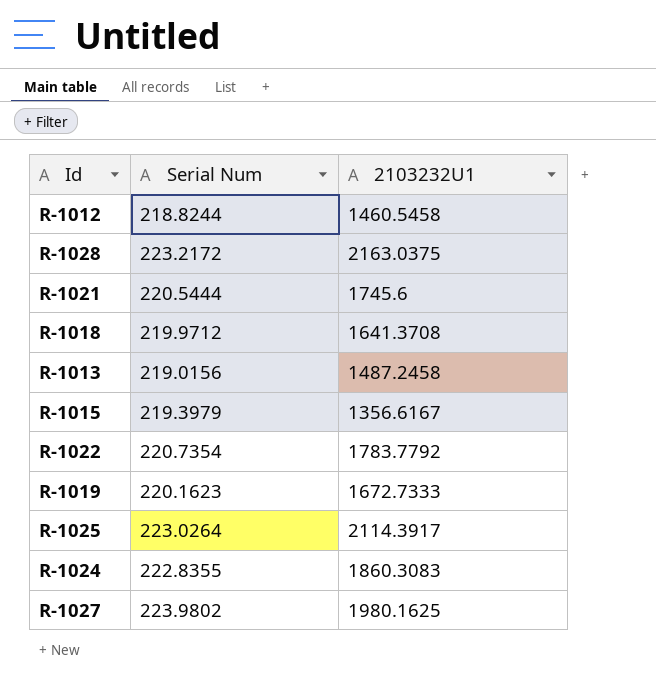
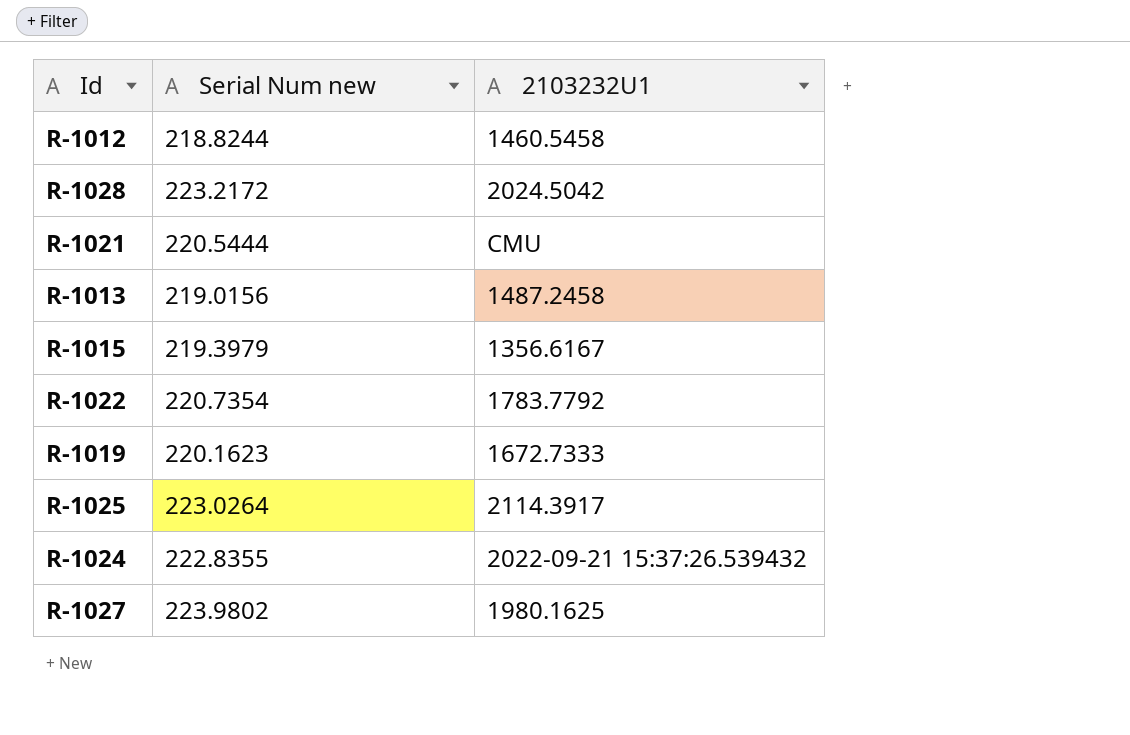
column name: Serial Num -> Serial Num new
row R-1018: 219.9712 | 1641.3708 -> none
R-1028 | 2103232U1: 2163.0375 -> 2024.5042
R-1021 | 2103232U1: 1745.6 -> CMU
R-1024 | 2103232U1: 1860.3083 -> 2022-09-21 15:37:26.539432

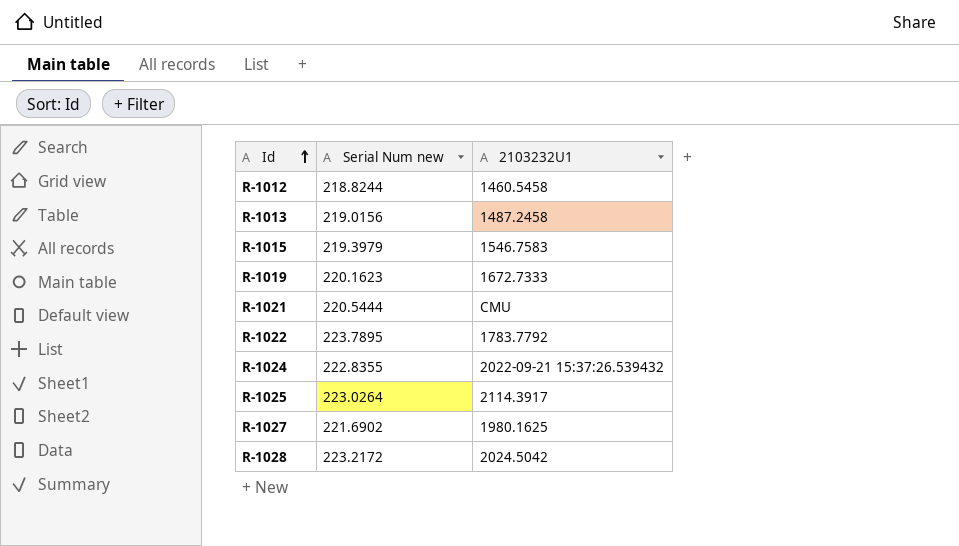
row order: none -> Id ascending
R-1015 | 2103232U1: 1356.6167 -> 1546.7583
R-1022 | Serial Num new: 220.7354 -> 223.7895
R-1027 | Serial Num new: 223.9802 -> 221.6902

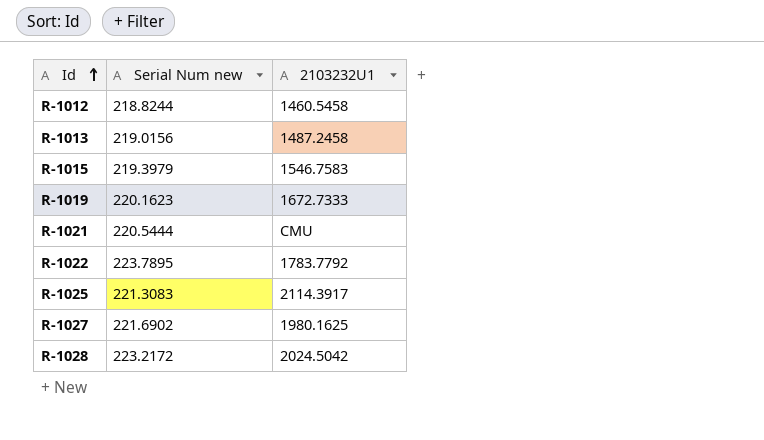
row R-1024: 222.8355 | 2022-09-21 15:37:26.539432 -> none
R-1025 | Serial Num new: 223.0264 -> 221.3083

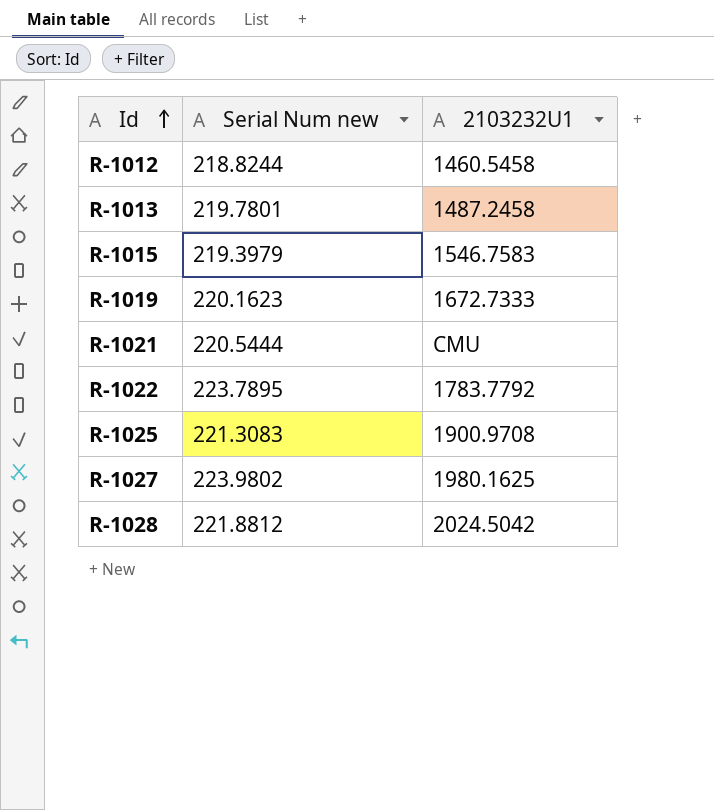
R-1013 | Serial Num new: 219.0156 -> 219.7801
R-1025 | 2103232U1: 2114.3917 -> 1900.9708
R-1027 | Serial Num new: 221.6902 -> 223.9802
R-1028 | Serial Num new: 223.2172 -> 221.8812

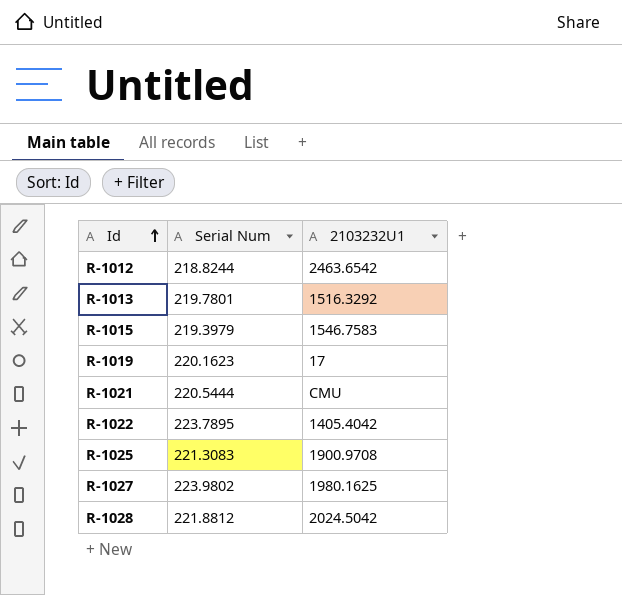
column name: Serial Num new -> Serial Num
R-1012 | 2103232U1: 1460.5458 -> 2463.6542
R-1013 | 2103232U1: 1487.2458 -> 1516.3292
R-1019 | 2103232U1: 1672.7333 -> 17
R-1022 | 2103232U1: 1783.7792 -> 1405.4042

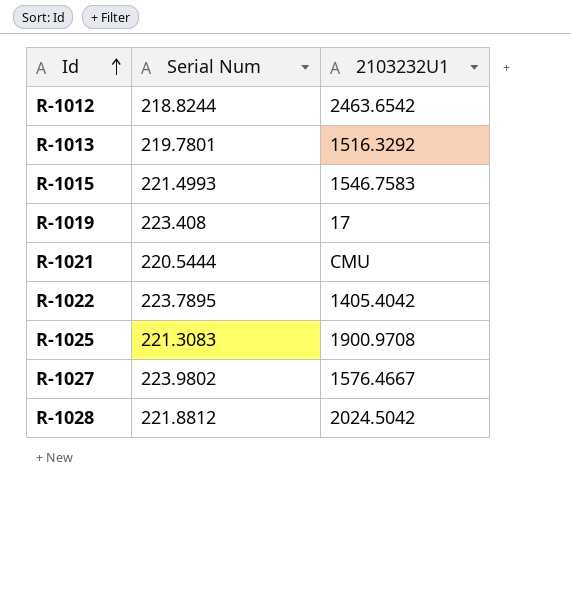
R-1015 | Serial Num: 219.3979 -> 221.4993
R-1019 | Serial Num: 220.1623 -> 223.408
R-1027 | 2103232U1: 1980.1625 -> 1576.4667

